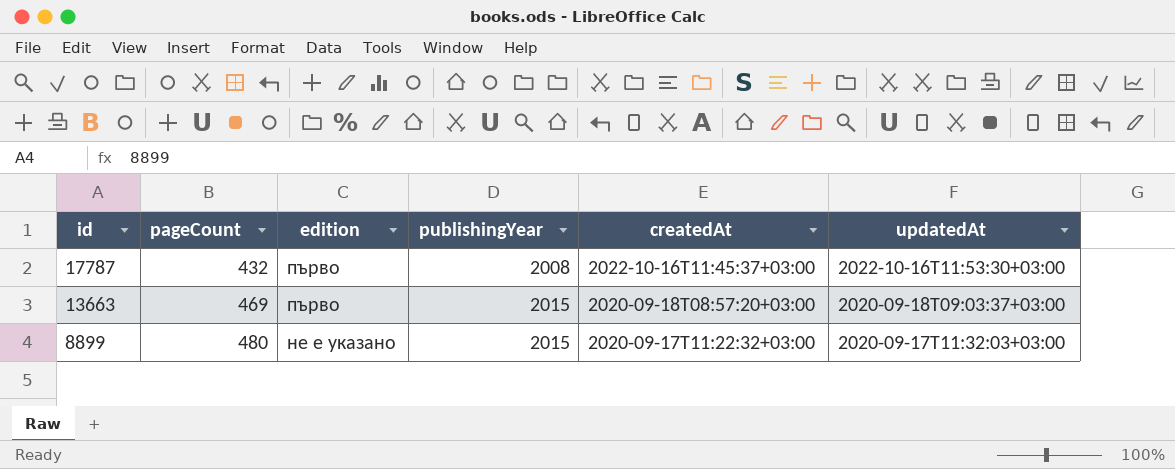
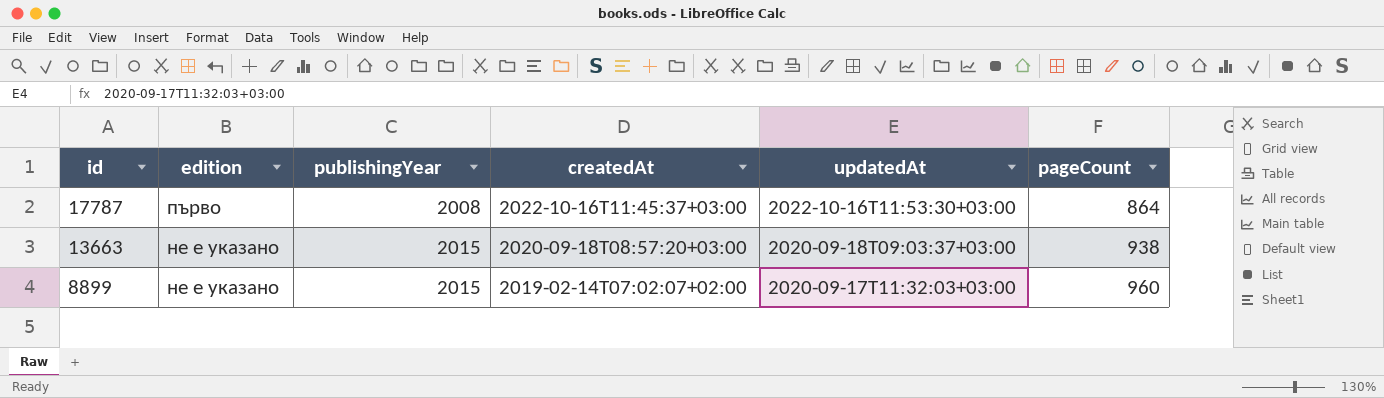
column pageCount | position: 2 -> 6
17787 | pageCount: 432 -> 864
13663 | edition: първо -> не е указано
13663 | pageCount: 469 -> 938
8899 | createdAt: 2020-09-17T11:22:32+03:00 -> 2019-02-14T07:02:07+02:00
8899 | pageCount: 480 -> 960

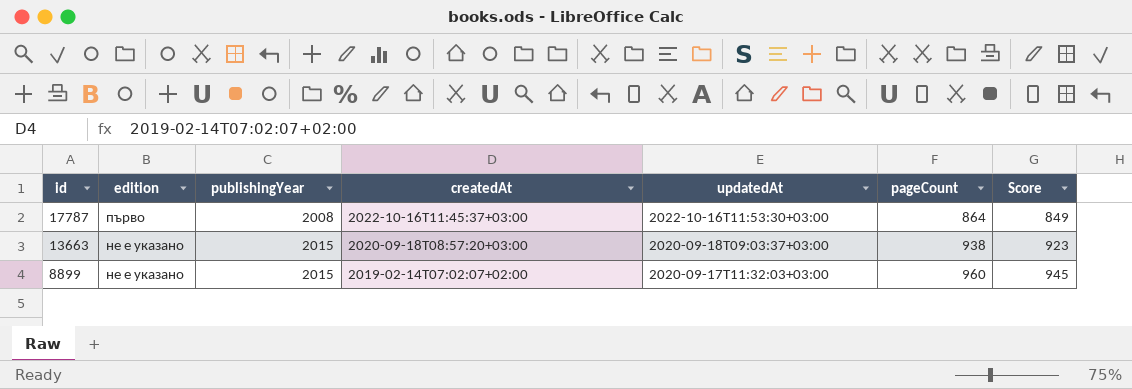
column Score | formula: none -> [pageCount] - 15

